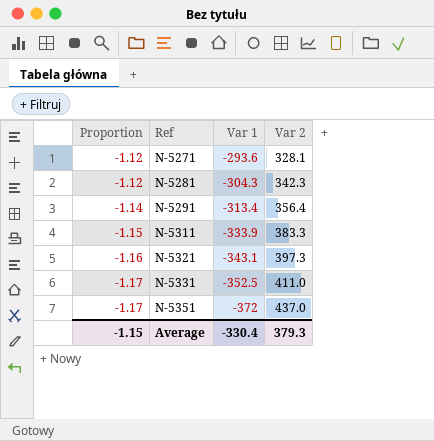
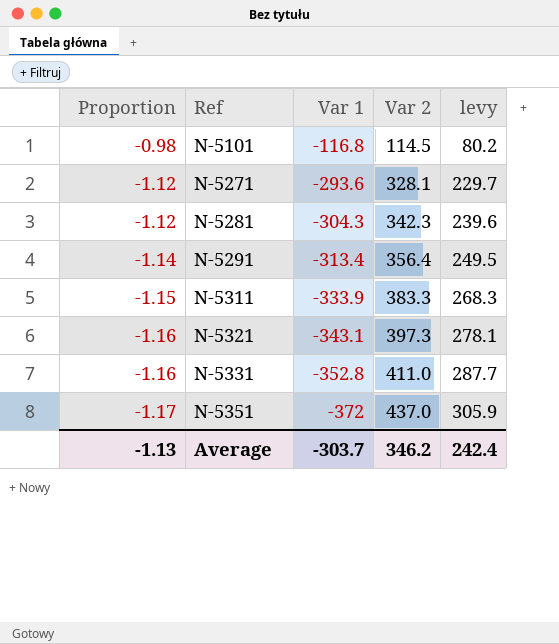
column levy | formula: none -> [Var 2] * 0.7
row N-5101: none -> -0.98 | -116.8 | 114.5 | 80.2
N-5331 | Proportion: -1.17 -> -1.16
N-5331 | Var 1: -352.5 -> -352.8
Average | Proportion: -1.15 -> -1.13
Average | Var 1: -330.4 -> -303.7
Average | Var 2: 379.3 -> 346.2

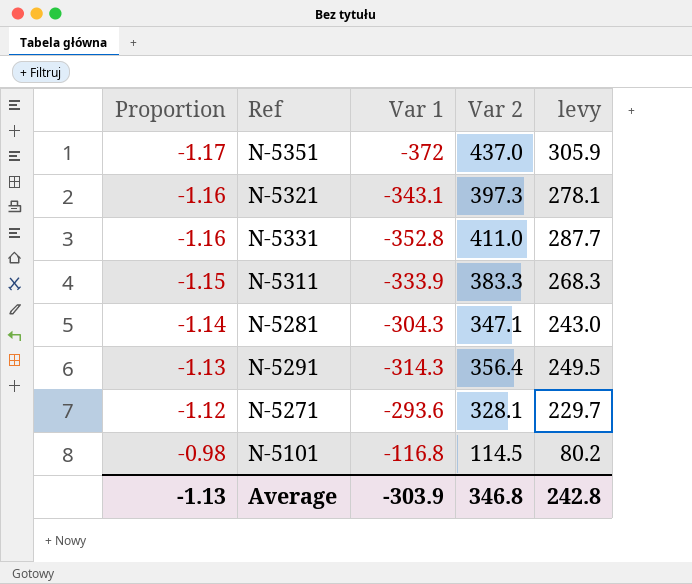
row order: Proportion descending -> Proportion ascending
N-5281 | Proportion: -1.12 -> -1.14
N-5281 | Var 2: 342.3 -> 347.1
N-5281 | levy: 239.6 -> 243.0
N-5291 | Proportion: -1.14 -> -1.13
N-5291 | Var 1: -313.4 -> -314.3
Average | Var 1: -303.7 -> -303.9
Average | Var 2: 346.2 -> 346.8
Average | levy: 242.4 -> 242.8

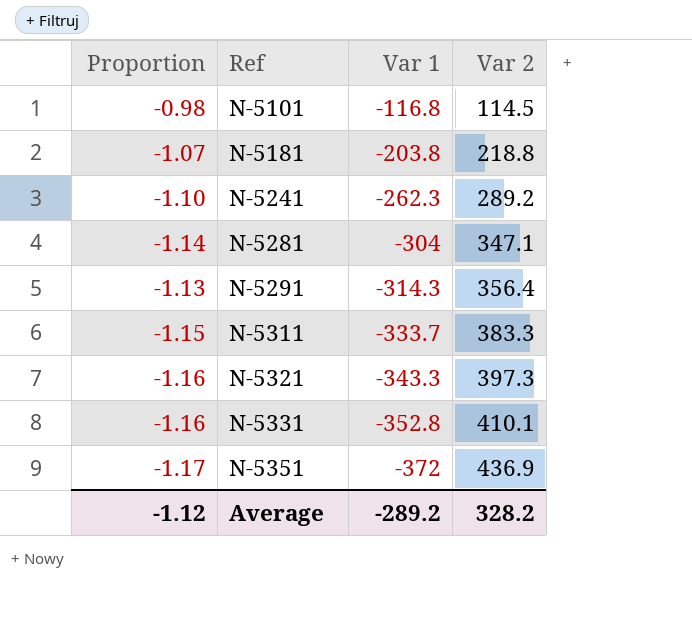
row order: Proportion ascending -> Ref ascending
column levy | formula: [Var 2] * 0.7 -> none
row N-5271: -1.12 | -293.6 | 328.1 | 229.7 -> none
row N-5181: none -> -1.07 | -203.8 | 218.8
row N-5241: none -> -1.10 | -262.3 | 289.2
N-5281 | Var 1: -304.3 -> -304
N-5311 | Var 1: -333.9 -> -333.7
N-5321 | Var 1: -343.1 -> -343.3
N-5331 | Var 2: 411.0 -> 410.1
N-5351 | Var 2: 437.0 -> 436.9
Average | Proportion: -1.13 -> -1.12
Average | Var 1: -303.9 -> -289.2
Average | Var 2: 346.8 -> 328.2

